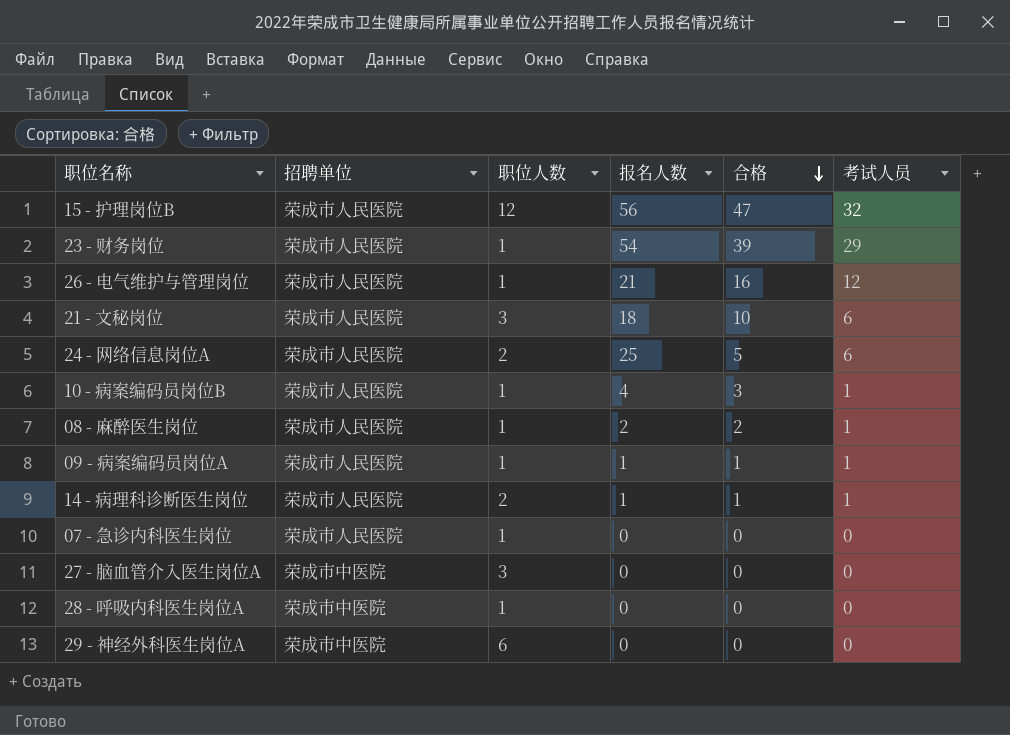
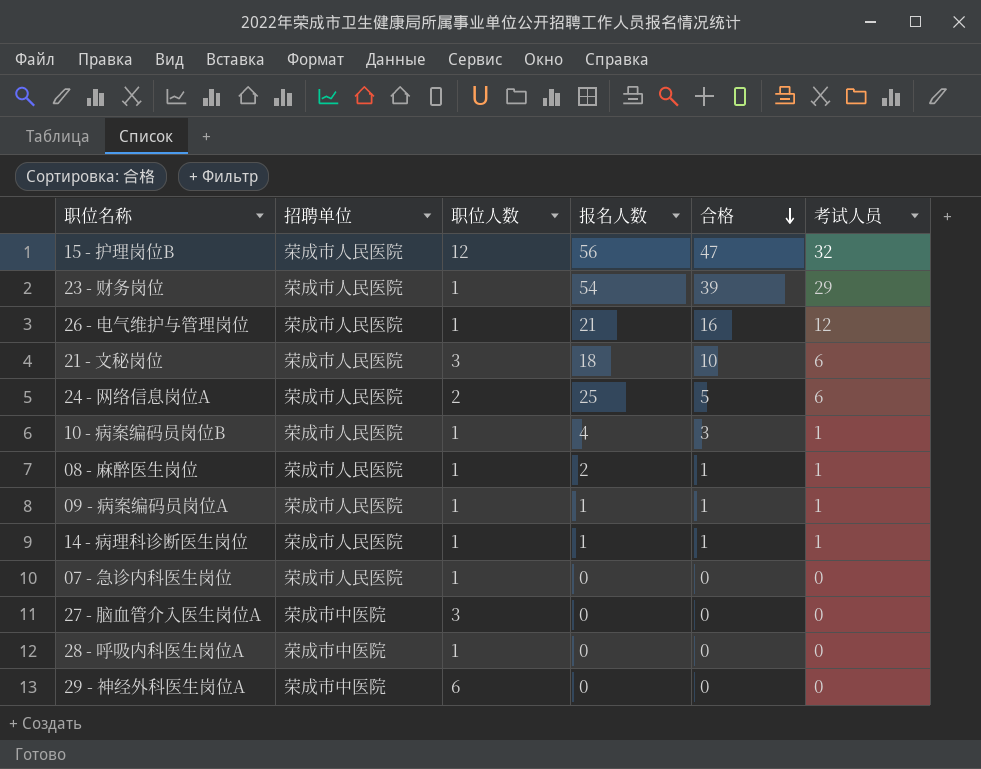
08 - 麻醉医生岗位 | 合格: 2 -> 1
14 - 病理科诊断医生岗位 | 职位人数: 2 -> 1

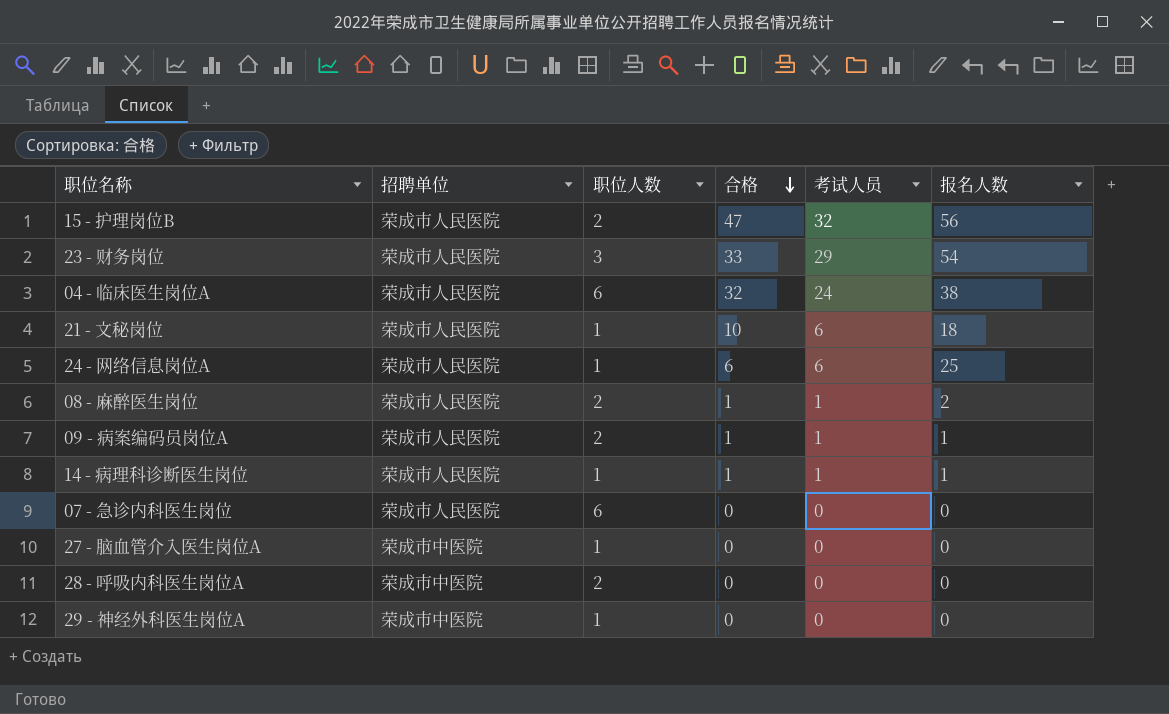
column 报名人数 | position: 4 -> 6
row 26 - 电气维护与管理岗位: 荣成市人民医院 | 1 | 21 | 16 | 12 -> none
row 10 - 病案编码员岗位B: 荣成市人民医院 | 1 | 4 | 3 | 1 -> none
15 - 护理岗位B | 职位人数: 12 -> 2
23 - 财务岗位 | 职位人数: 1 -> 3
23 - 财务岗位 | 合格: 39 -> 33
row 04 - 临床医生岗位A: none -> 荣成市人民医院 | 6 | 32 | 24 | 38
21 - 文秘岗位 | 职位人数: 3 -> 1
24 - 网络信息岗位A | 职位人数: 2 -> 1
24 - 网络信息岗位A | 合格: 5 -> 6
08 - 麻醉医生岗位 | 职位人数: 1 -> 2
09 - 病案编码员岗位A | 职位人数: 1 -> 2
07 - 急诊内科医生岗位 | 职位人数: 1 -> 6
27 - 脑血管介入医生岗位A | 职位人数: 3 -> 1
28 - 呼吸内科医生岗位A | 职位人数: 1 -> 2
29 - 神经外科医生岗位A | 职位人数: 6 -> 1

